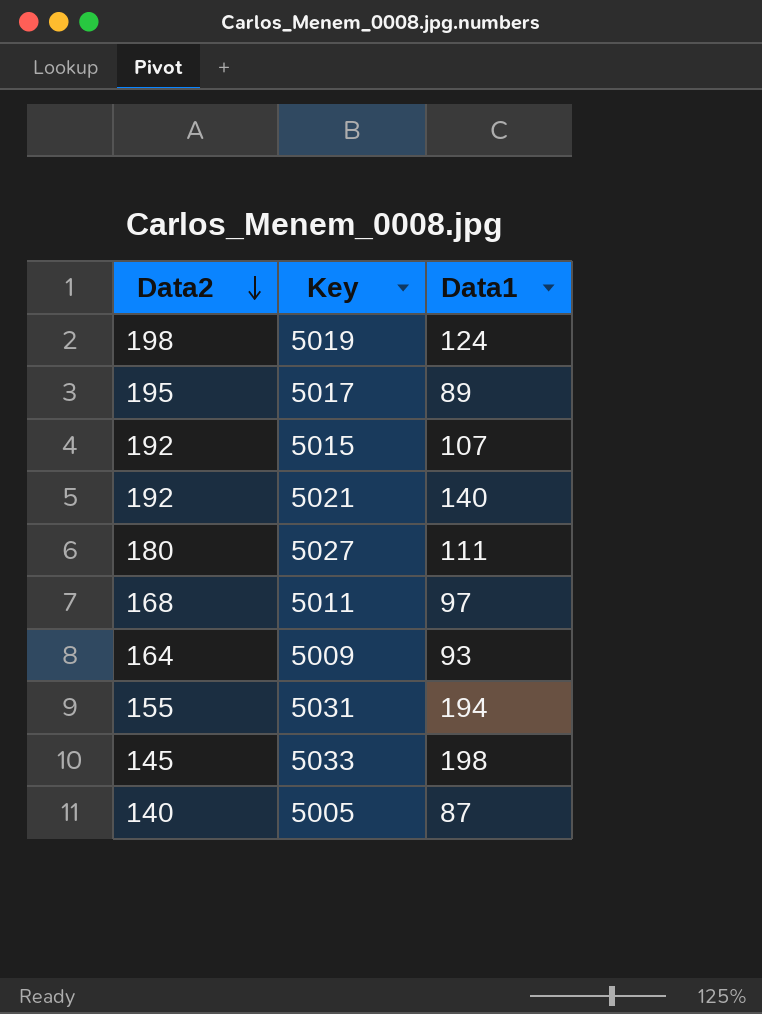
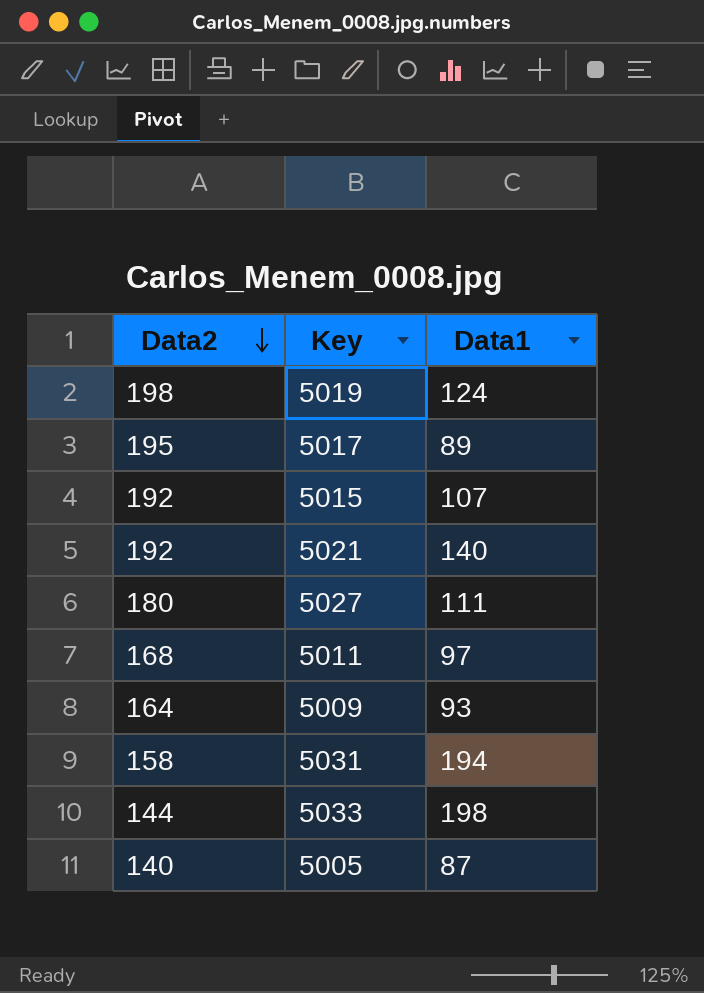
5031 | Data2: 155 -> 158
5033 | Data2: 145 -> 144

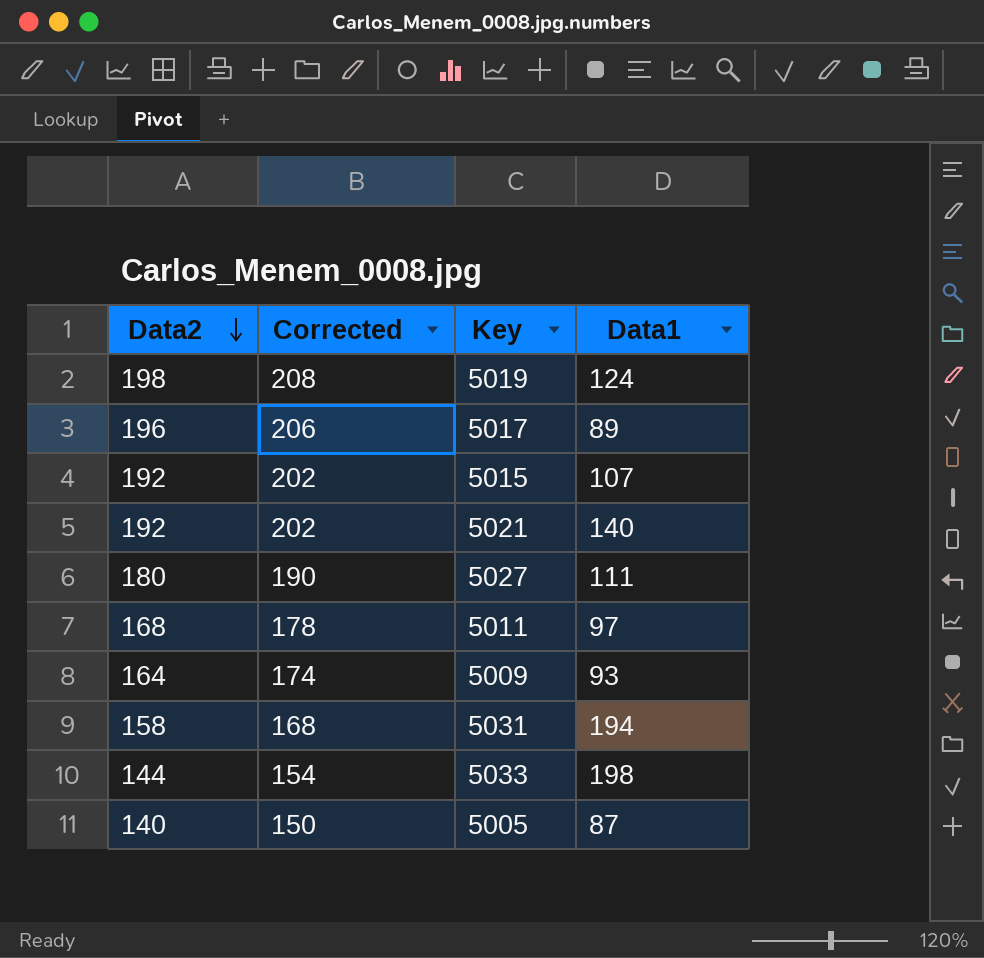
column Corrected | formula: none -> [Data2] + 10
5017 | Data2: 195 -> 196

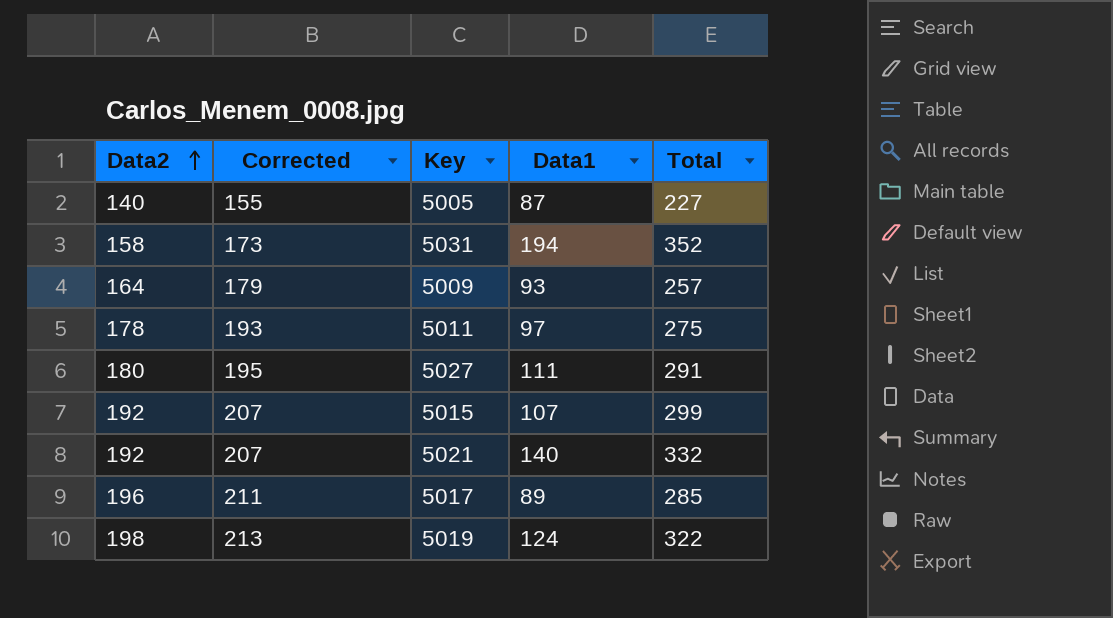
row order: Data2 descending -> Data2 ascending
column Corrected | formula: [Data2] + 10 -> [Data2] + 15
column Total | formula: none -> [Data2] + [Data1]
row 5033: 144 | 154 | 198 -> none
5011 | Data2: 168 -> 178

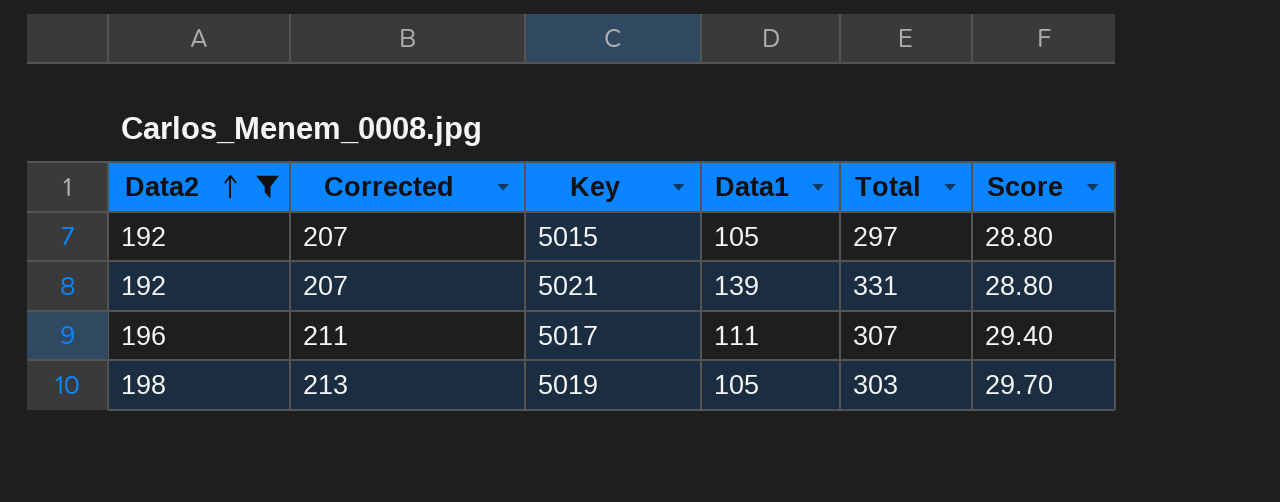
filter: none -> Data2 >= 192
column Score | formula: none -> [Data2] * 0.15
5015 | Data1: 107 -> 105
5015 | Total: 299 -> 297
5021 | Data1: 140 -> 139
5021 | Total: 332 -> 331
5017 | Data1: 89 -> 111
5017 | Total: 285 -> 307
5019 | Data1: 124 -> 105
5019 | Total: 322 -> 303

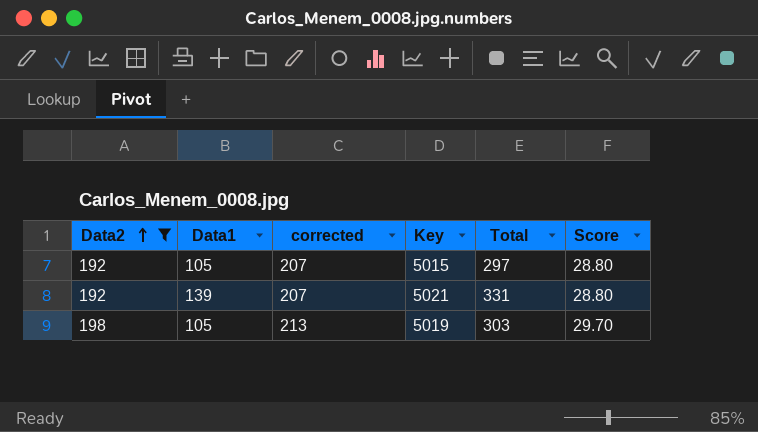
column Data1 | position: 4 -> 2
column name: Corrected -> corrected
row 5017: 196 | 211 | 111 | 307 | 29.40 -> none

